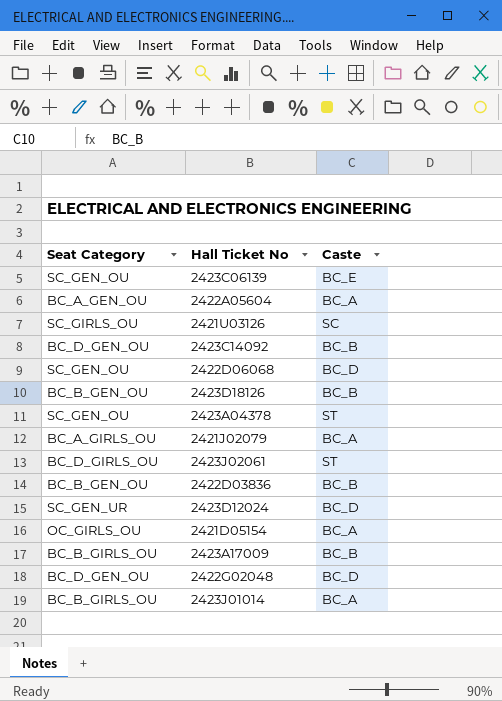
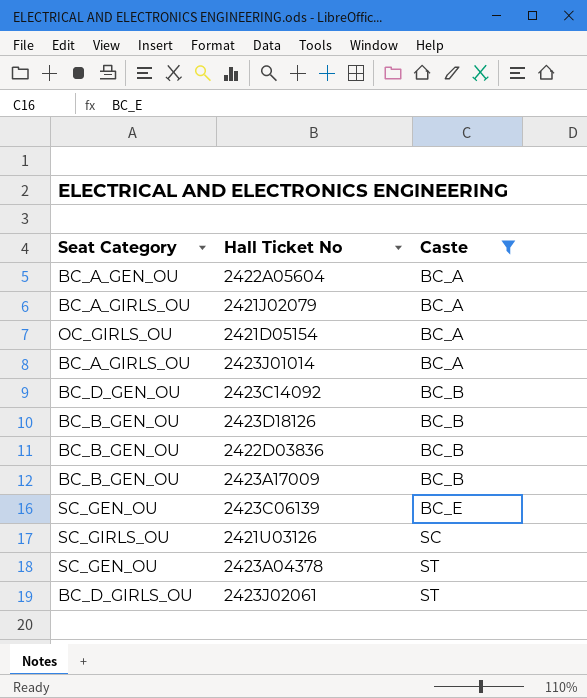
filter: none -> Caste != BC_D
row order: none -> Caste ascending
2423J01014 | Seat Category: BC_B_GIRLS_OU -> BC_A_GIRLS_OU
2423A17009 | Seat Category: BC_B_GIRLS_OU -> BC_B_GEN_OU

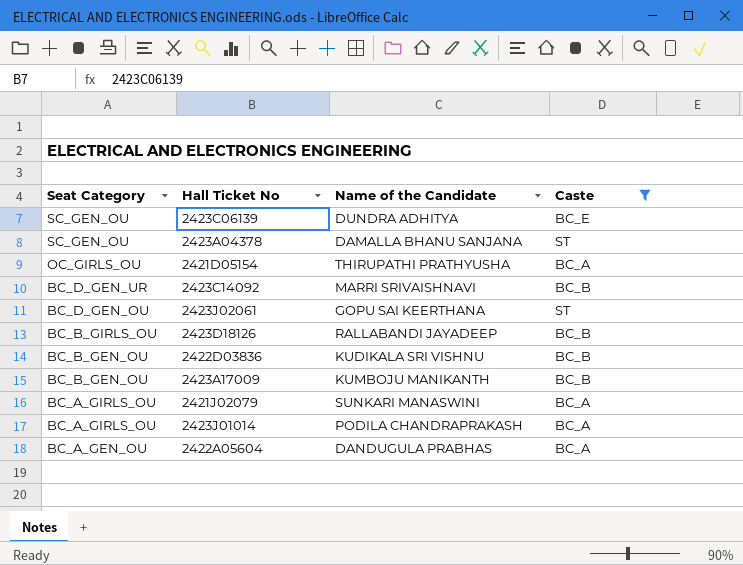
row order: Caste ascending -> Seat Category descending
column Name of the Candidate | position: none -> 3
row 2421U03126: SC_GIRLS_OU | SC -> none
2423C14092 | Seat Category: BC_D_GEN_OU -> BC_D_GEN_UR
2423J02061 | Seat Category: BC_D_GIRLS_OU -> BC_D_GEN_OU
2423D18126 | Seat Category: BC_B_GEN_OU -> BC_B_GIRLS_OU

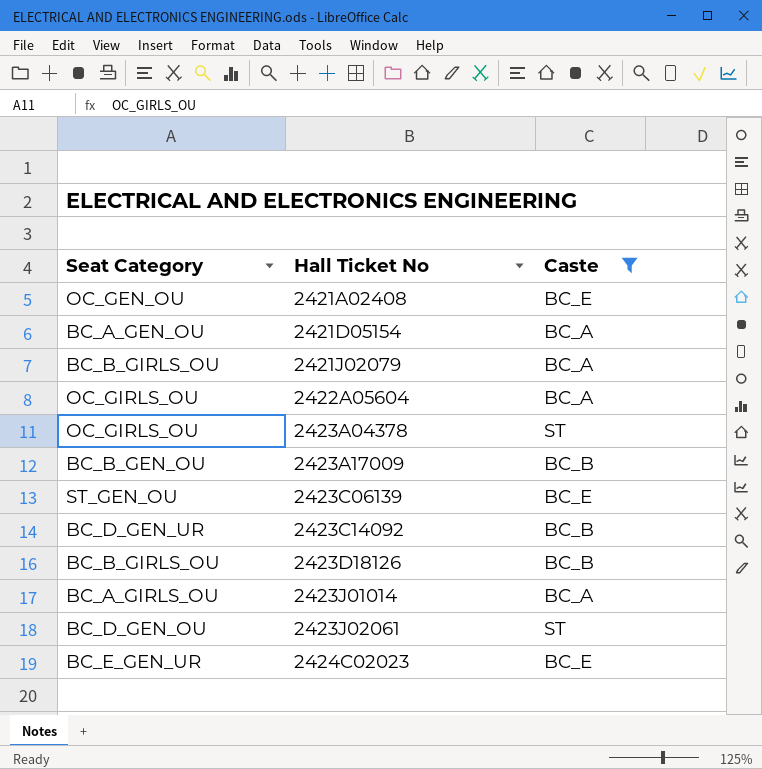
row order: Seat Category descending -> Hall Ticket No ascending
column Name of the Candidate | position: 3 -> none
row 2422D03836: BC_B_GEN_OU | KUDIKALA SRI VISHNU | BC_B -> none
row 2421A02408: none -> OC_GEN_OU | BC_E
2421D05154 | Seat Category: OC_GIRLS_OU -> BC_A_GEN_OU
2421J02079 | Seat Category: BC_A_GIRLS_OU -> BC_B_GIRLS_OU
2422A05604 | Seat Category: BC_A_GEN_OU -> OC_GIRLS_OU
2423A04378 | Seat Category: SC_GEN_OU -> OC_GIRLS_OU
2423C06139 | Seat Category: SC_GEN_OU -> ST_GEN_OU
row 2424C02023: none -> BC_E_GEN_UR | BC_E

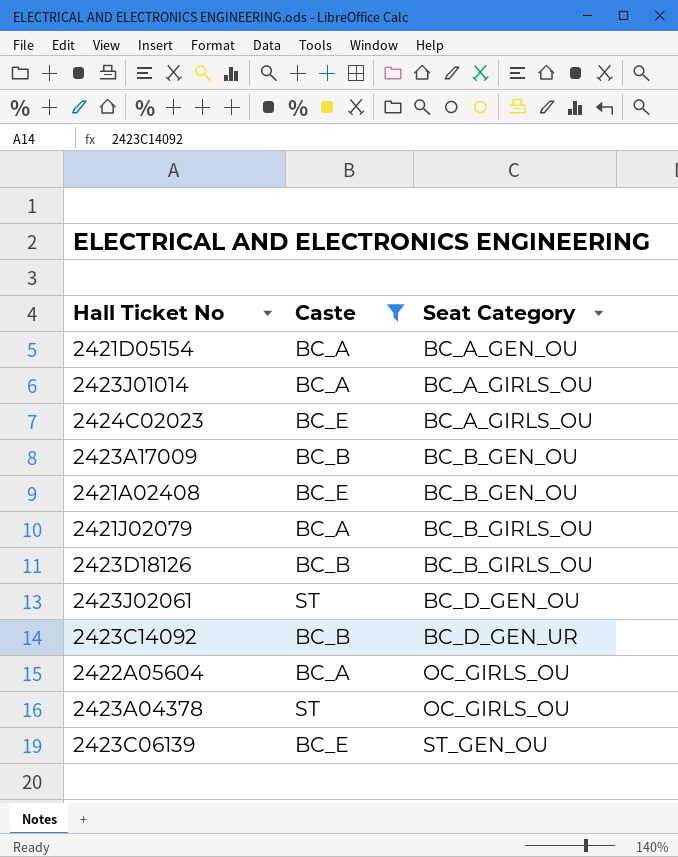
row order: Hall Ticket No ascending -> Seat Category ascending
column Seat Category | position: 1 -> 3
2424C02023 | Seat Category: BC_E_GEN_UR -> BC_A_GIRLS_OU
2421A02408 | Seat Category: OC_GEN_OU -> BC_B_GEN_OU

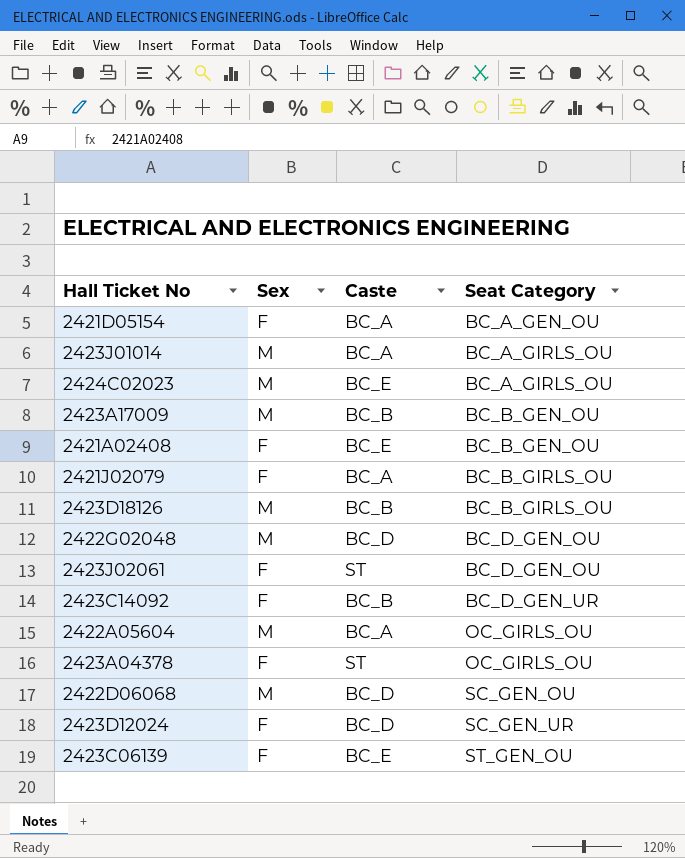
filter: Caste != BC_D -> none
column Sex | position: none -> 2

